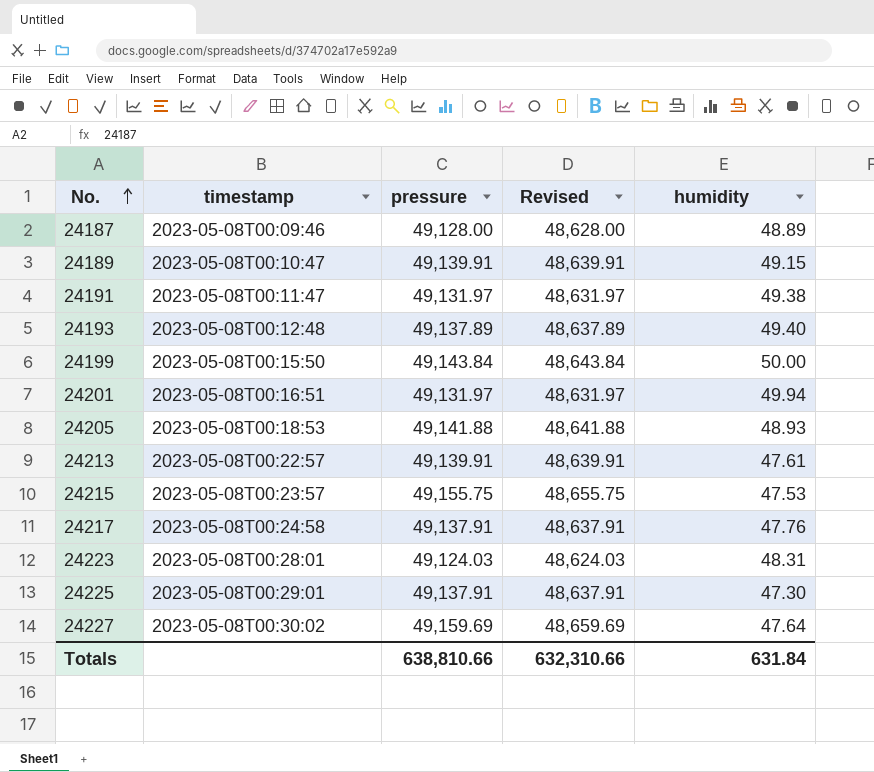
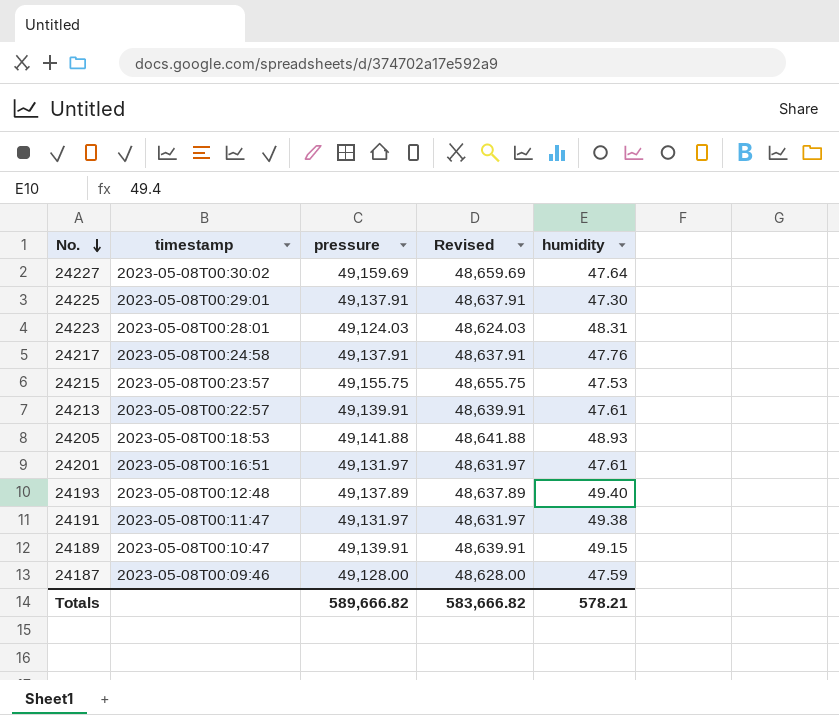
row order: No. ascending -> No. descending
row 24199: 2023-05-08T00:15:50 | 49,143.84 | 48,643.84 | 50.00 -> none
24201 | humidity: 49.94 -> 47.61
24187 | humidity: 48.89 -> 47.59
Totals | pressure: 638,810.66 -> 589,666.82
Totals | Revised: 632,310.66 -> 583,666.82
Totals | humidity: 631.84 -> 578.21

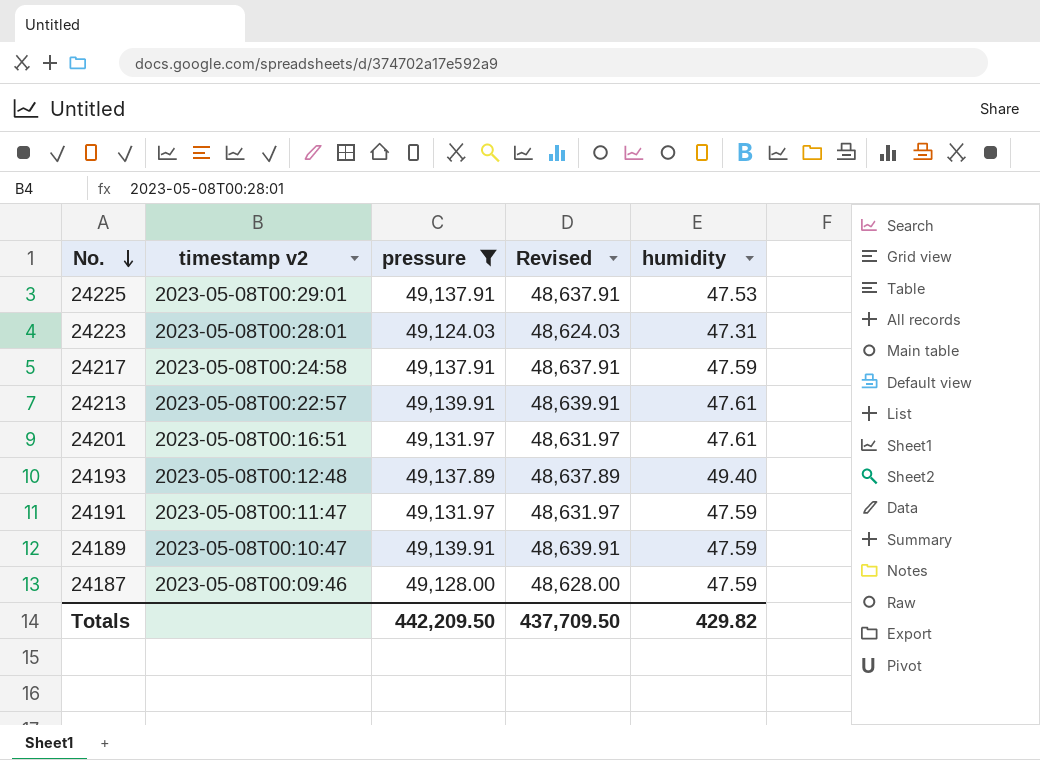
filter: none -> pressure <= 49,139.91
column name: timestamp -> timestamp v2
24225 | humidity: 47.30 -> 47.53
24223 | humidity: 48.31 -> 47.31
24217 | humidity: 47.76 -> 47.59
24191 | humidity: 49.38 -> 47.59
24189 | humidity: 49.15 -> 47.59
Totals | pressure: 589,666.82 -> 442,209.50
Totals | Revised: 583,666.82 -> 437,709.50
Totals | humidity: 578.21 -> 429.82

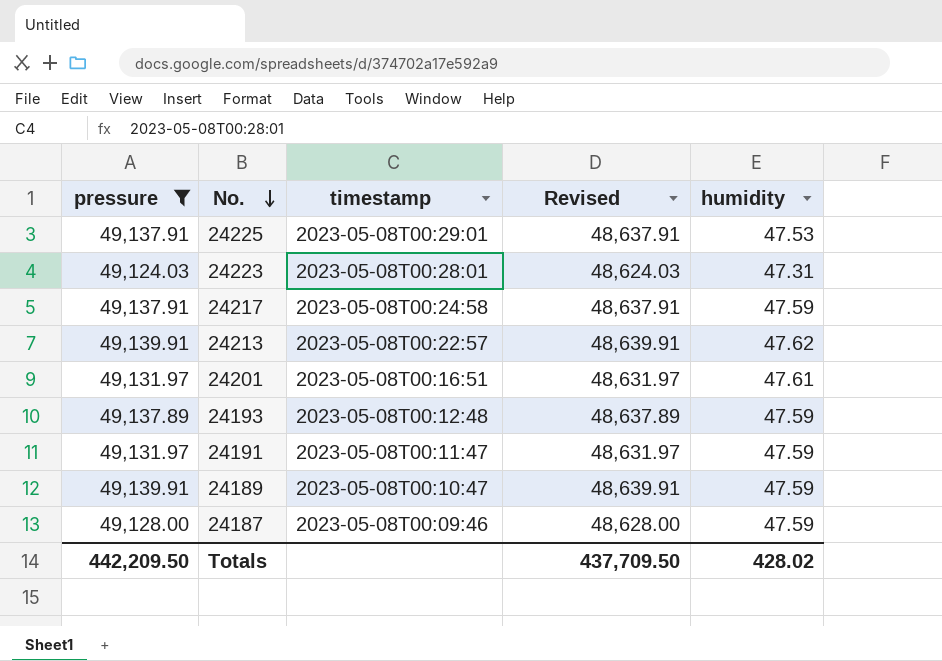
column pressure | position: 3 -> 1
column name: timestamp v2 -> timestamp
24213 | humidity: 47.61 -> 47.62
24193 | humidity: 49.40 -> 47.59
Totals | humidity: 429.82 -> 428.02

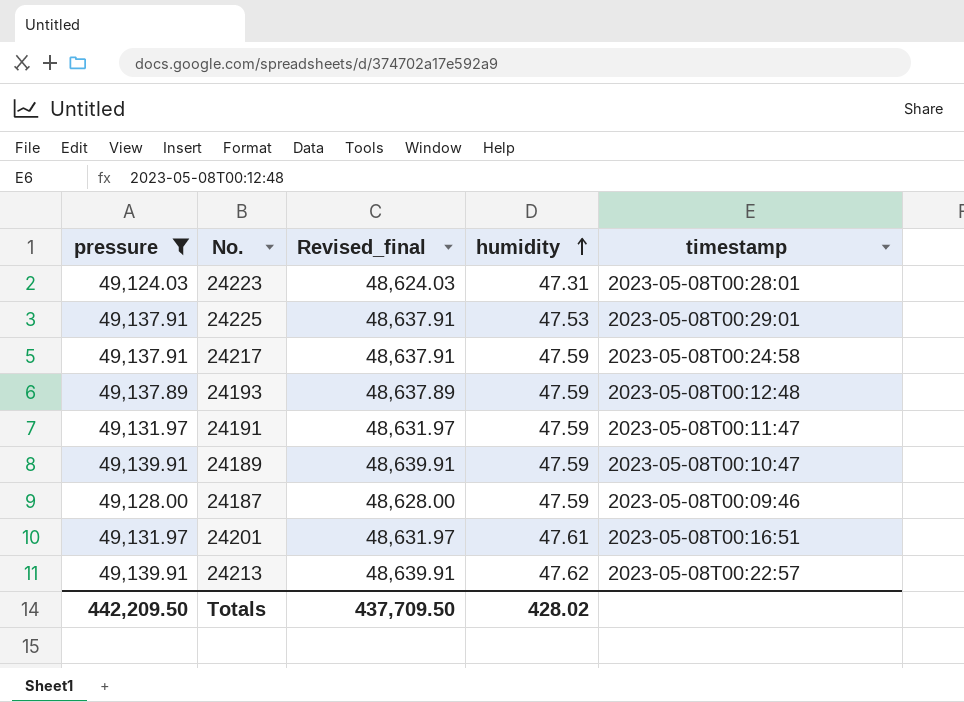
row order: No. descending -> humidity ascending
column name: Revised -> Revised_final
column timestamp | position: 3 -> 5

